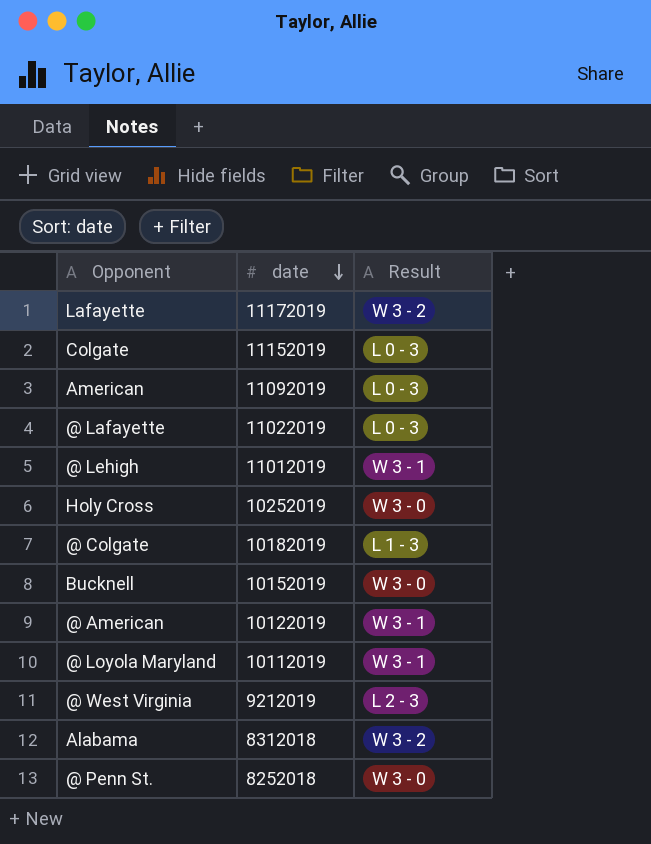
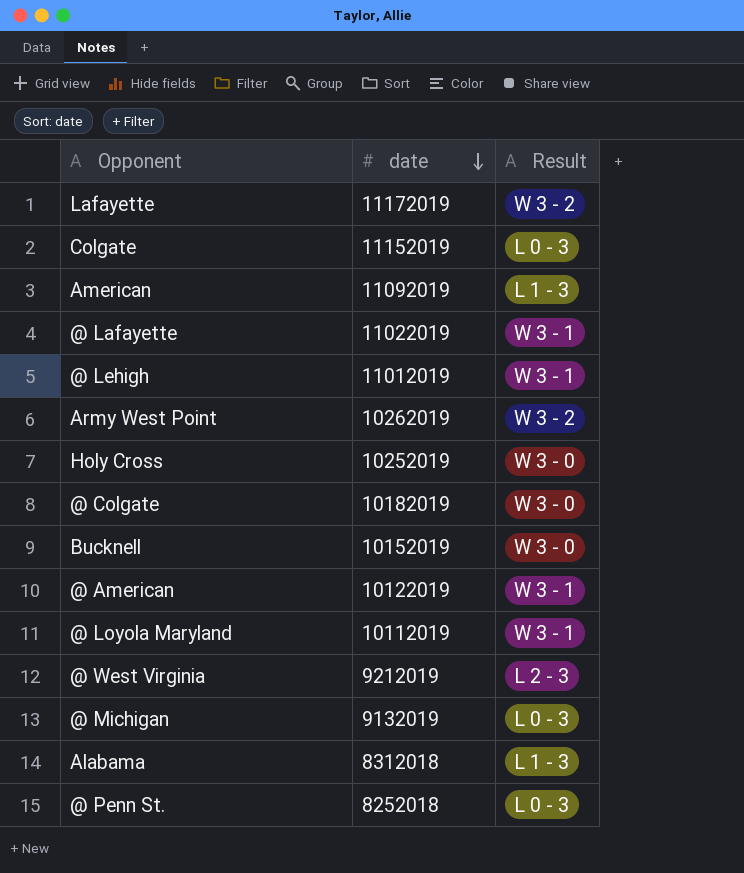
American | Result: L 0 - 3 -> L 1 - 3
@ Lafayette | Result: L 0 - 3 -> W 3 - 1
row Army West Point: none -> 10262019 | W 3 - 2
@ Colgate | Result: L 1 - 3 -> W 3 - 0
row @ Michigan: none -> 9132019 | L 0 - 3
Alabama | Result: W 3 - 2 -> L 1 - 3
@ Penn St. | Result: W 3 - 0 -> L 0 - 3

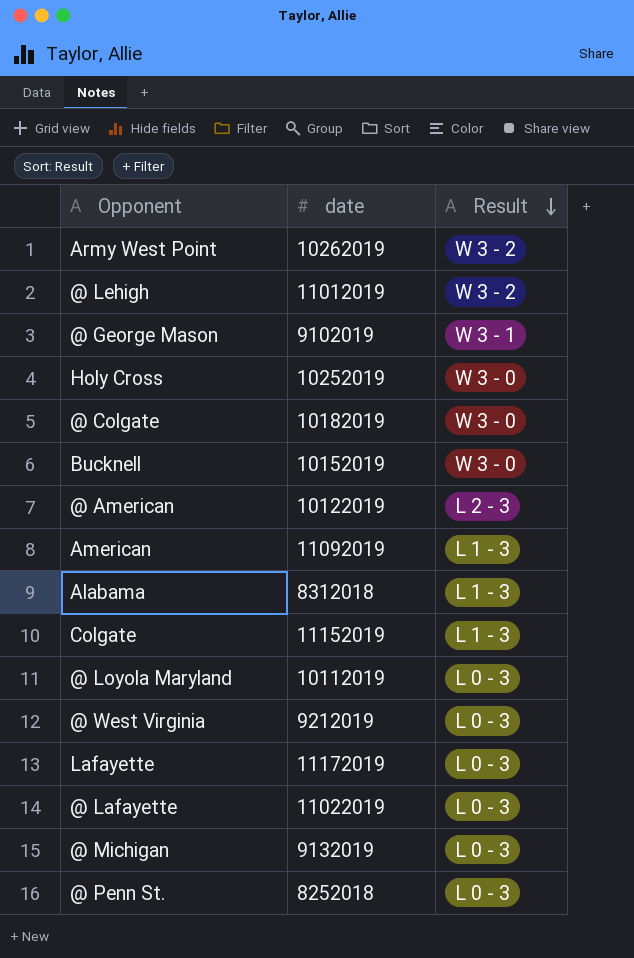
row order: date descending -> Result descending
@ Lehigh | Result: W 3 - 1 -> W 3 - 2
row @ George Mason: none -> 9102019 | W 3 - 1
@ American | Result: W 3 - 1 -> L 2 - 3
Colgate | Result: L 0 - 3 -> L 1 - 3
@ Loyola Maryland | Result: W 3 - 1 -> L 0 - 3
@ West Virginia | Result: L 2 - 3 -> L 0 - 3
Lafayette | Result: W 3 - 2 -> L 0 - 3
@ Lafayette | Result: W 3 - 1 -> L 0 - 3

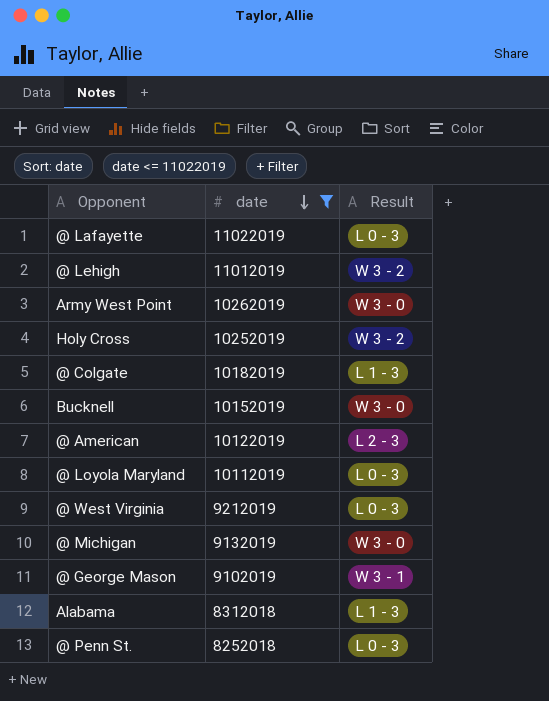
filter: none -> date <= 11022019
row order: Result descending -> date descending
Army West Point | Result: W 3 - 2 -> W 3 - 0
Holy Cross | Result: W 3 - 0 -> W 3 - 2
@ Colgate | Result: W 3 - 0 -> L 1 - 3
@ Michigan | Result: L 0 - 3 -> W 3 - 0

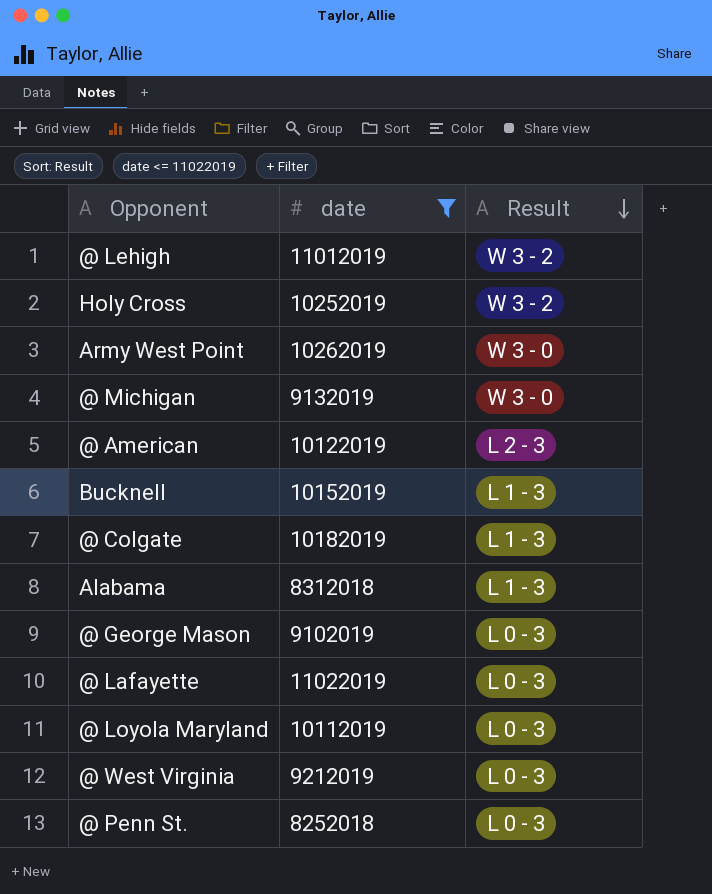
row order: date descending -> Result descending
Bucknell | Result: W 3 - 0 -> L 1 - 3
@ George Mason | Result: W 3 - 1 -> L 0 - 3

